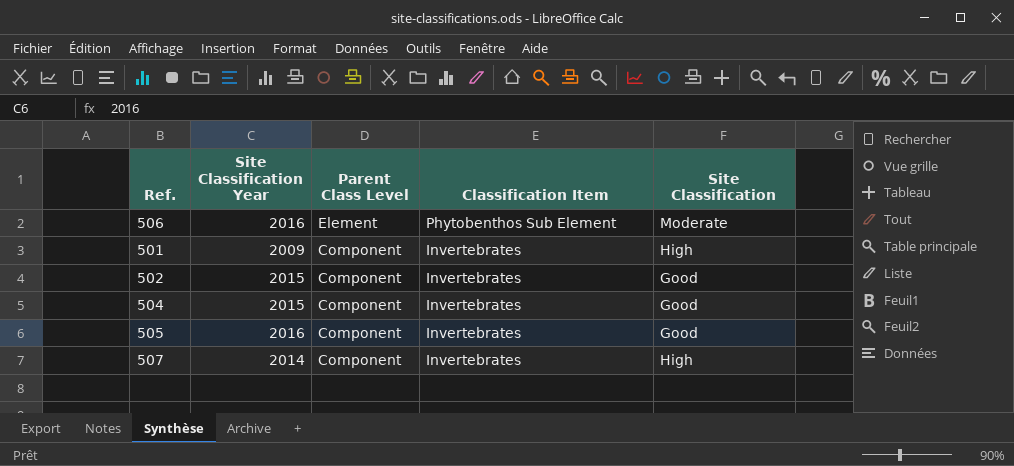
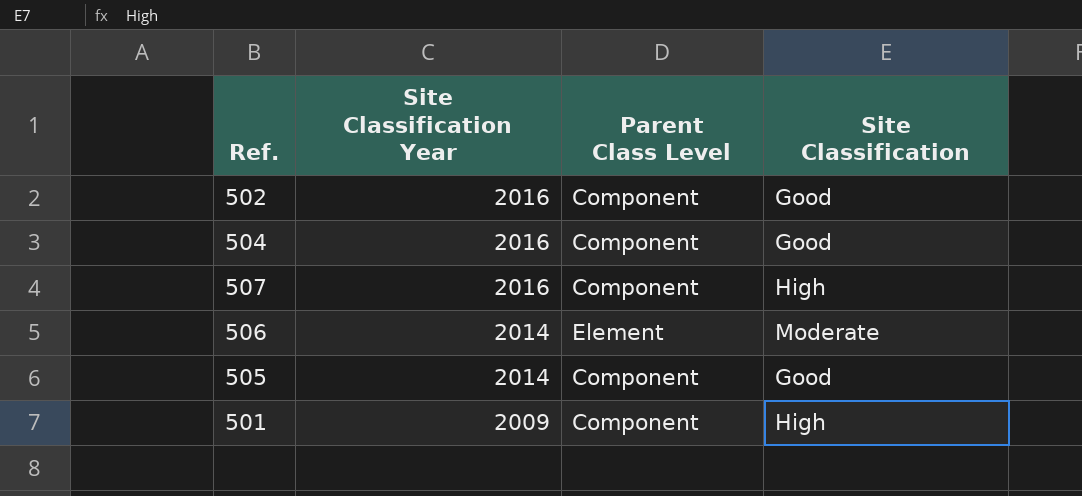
row order: Parent Class Level descending -> Site Classification Year descending
column Classification Item | position: 4 -> none
502 | Site Classification Year: 2015 -> 2016
504 | Site Classification Year: 2015 -> 2016
507 | Site Classification Year: 2014 -> 2016
506 | Site Classification Year: 2016 -> 2014
505 | Site Classification Year: 2016 -> 2014

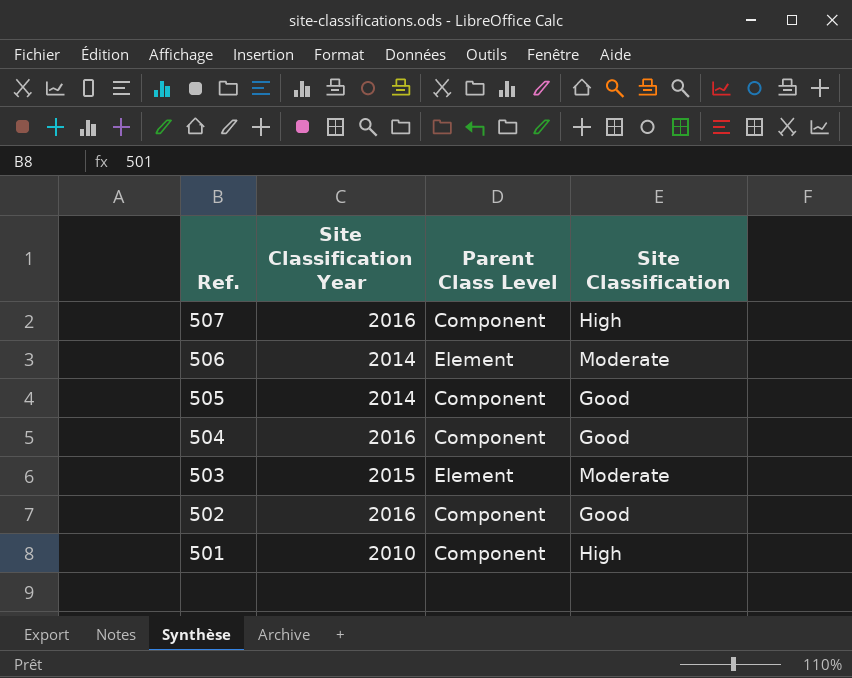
row order: Site Classification Year descending -> Ref. descending
row 503: none -> 2015 | Element | Moderate
501 | Site Classification Year: 2009 -> 2010

